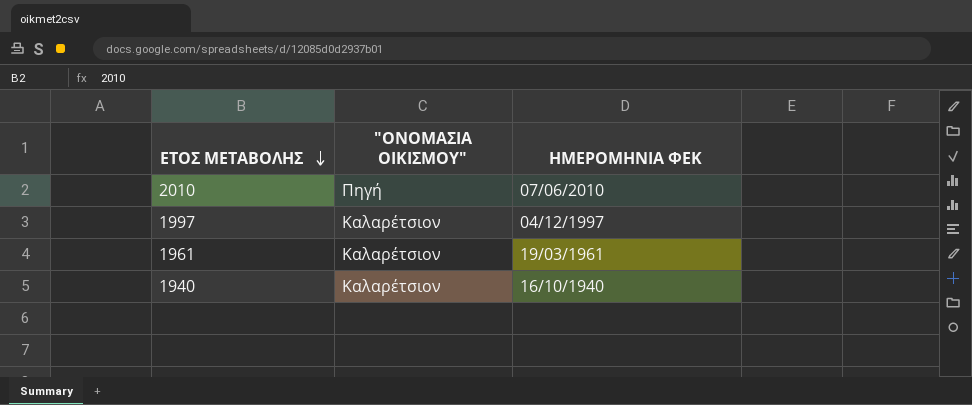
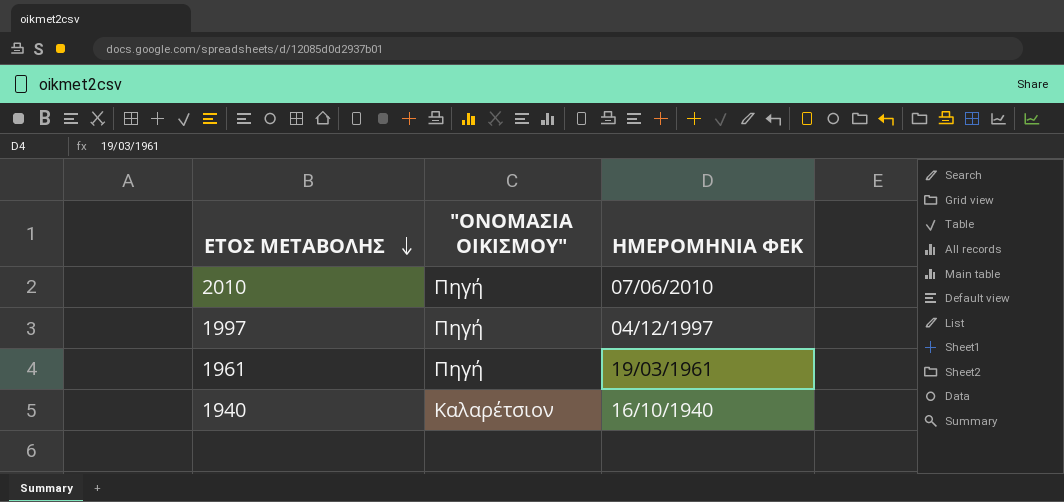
1997 | "ΟΝΟΜΑΣΙΑ ΟΙΚΙΣΜΟΥ": Καλαρέτσιον -> Πηγή
1961 | "ΟΝΟΜΑΣΙΑ ΟΙΚΙΣΜΟΥ": Καλαρέτσιον -> Πηγή

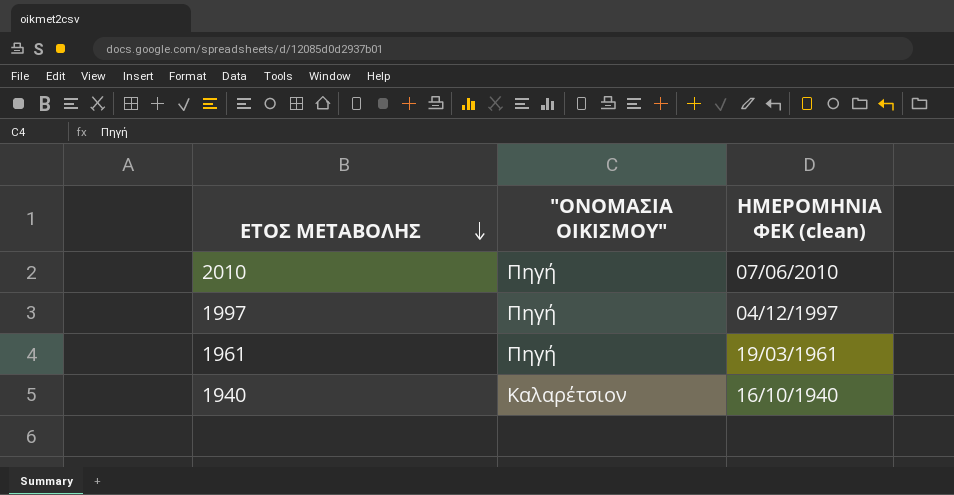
column name: ΗΜΕΡΟΜΗΝΙΑ ΦΕΚ -> ΗΜΕΡΟΜΗΝΙΑ ΦΕΚ (clean)

